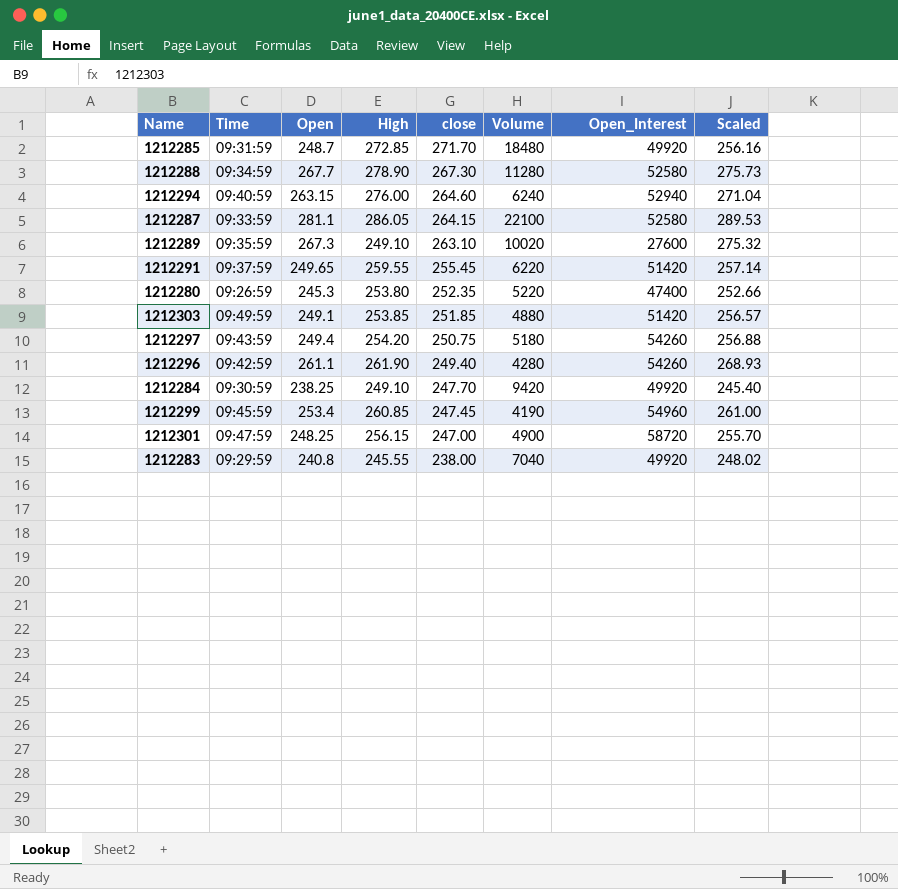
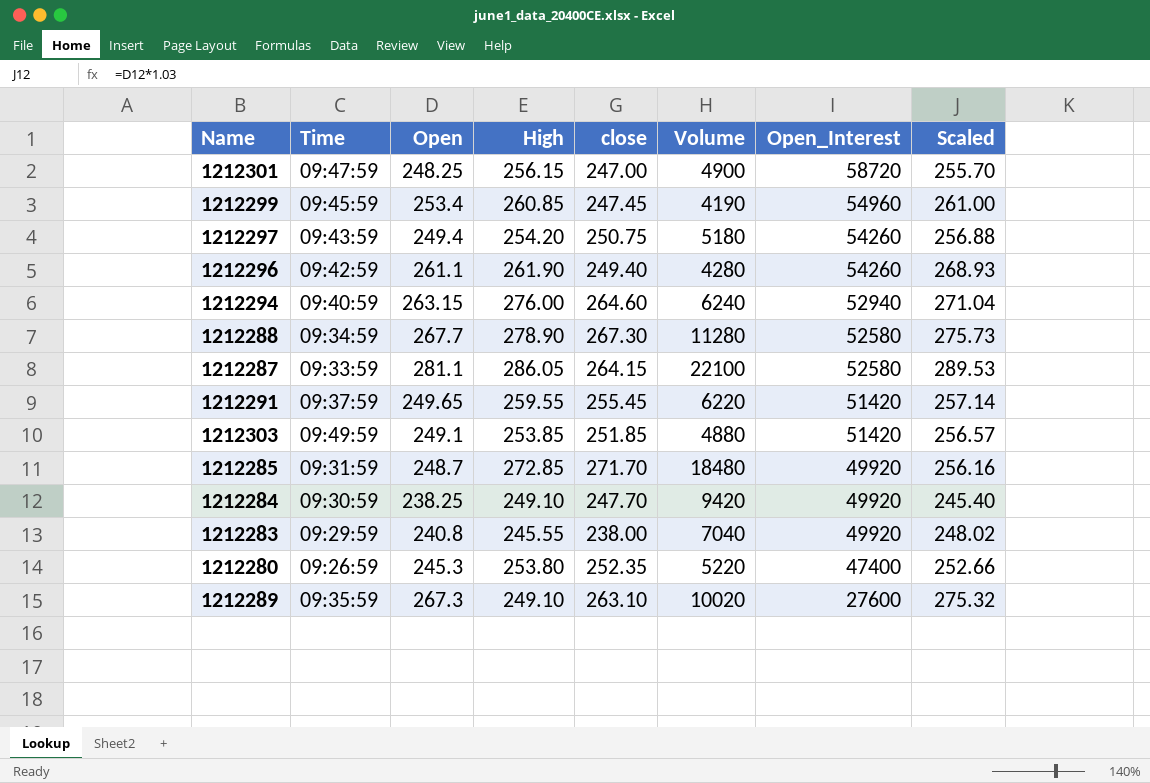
row order: close descending -> Open_Interest descending

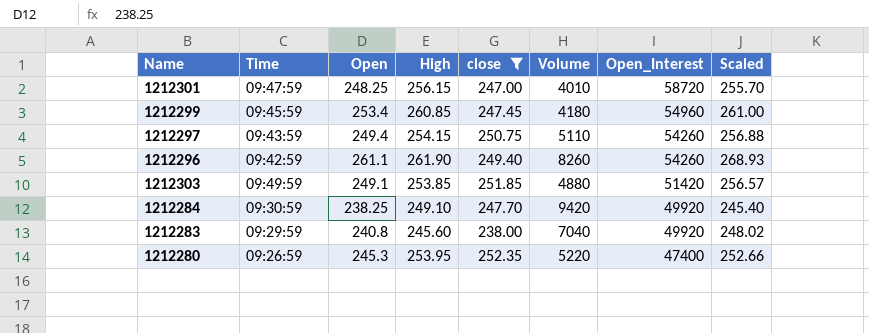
filter: none -> close <= 252.35
1212301 | Volume: 4900 -> 4010
1212299 | Volume: 4190 -> 4180
1212297 | High: 254.20 -> 254.15
1212297 | Volume: 5180 -> 5110
1212296 | Volume: 4280 -> 8260
1212283 | High: 245.55 -> 245.60
1212280 | High: 253.80 -> 253.95

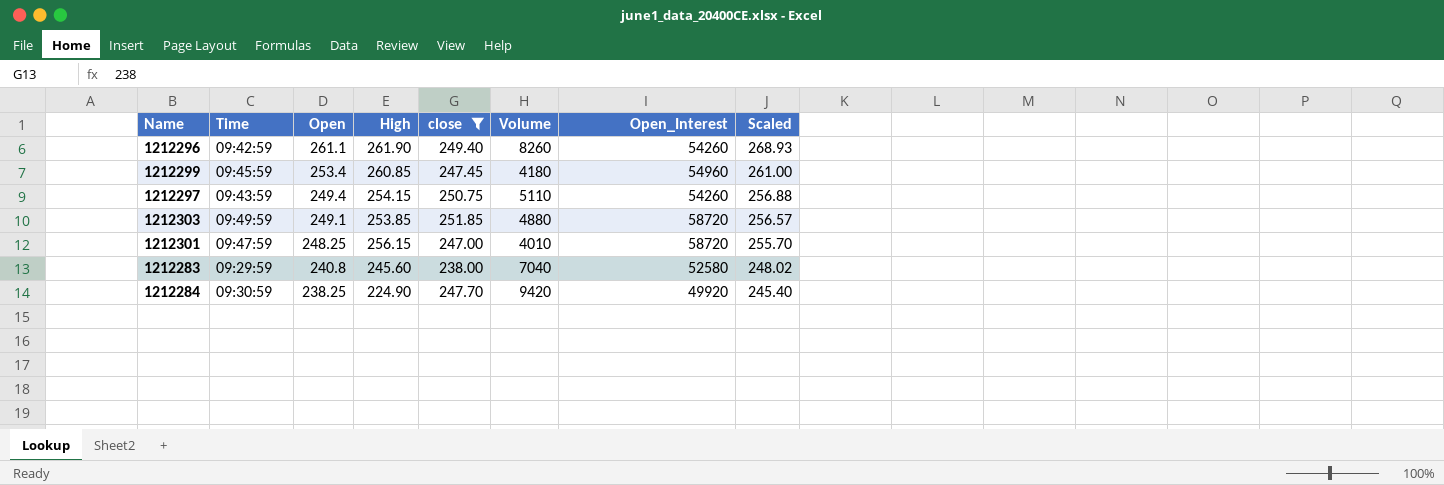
row order: Open_Interest descending -> Open descending
row 1212280: 09:26:59 | 245.3 | 253.95 | 252.35 | 5220 | 47400 | 252.66 -> none
1212303 | Open_Interest: 51420 -> 58720
1212283 | Open_Interest: 49920 -> 52580
1212284 | High: 249.10 -> 224.90

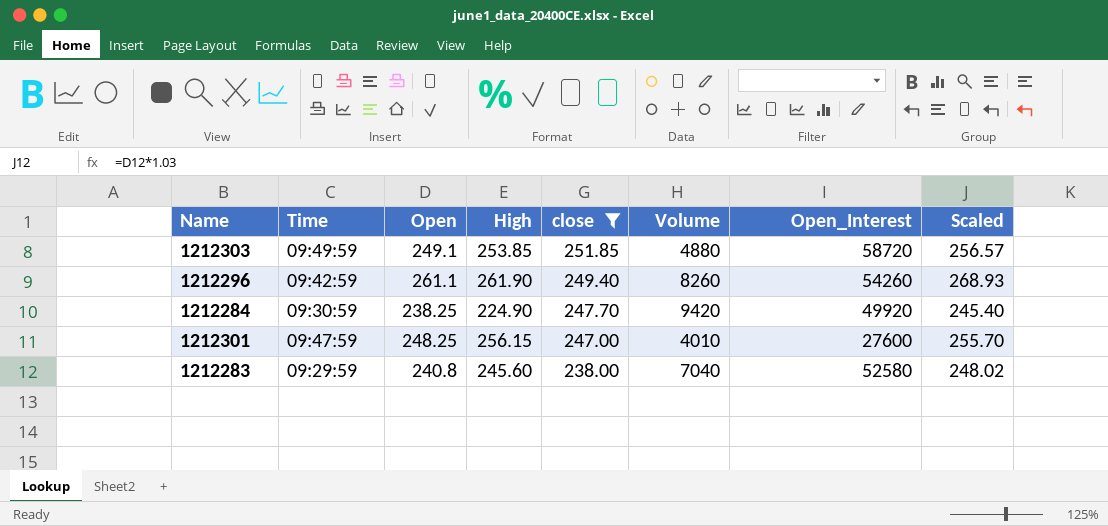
row order: Open descending -> close descending
row 1212299: 09:45:59 | 253.4 | 260.85 | 247.45 | 4180 | 54960 | 261.00 -> none
row 1212297: 09:43:59 | 249.4 | 254.15 | 250.75 | 5110 | 54260 | 256.88 -> none
1212301 | Open_Interest: 58720 -> 27600

